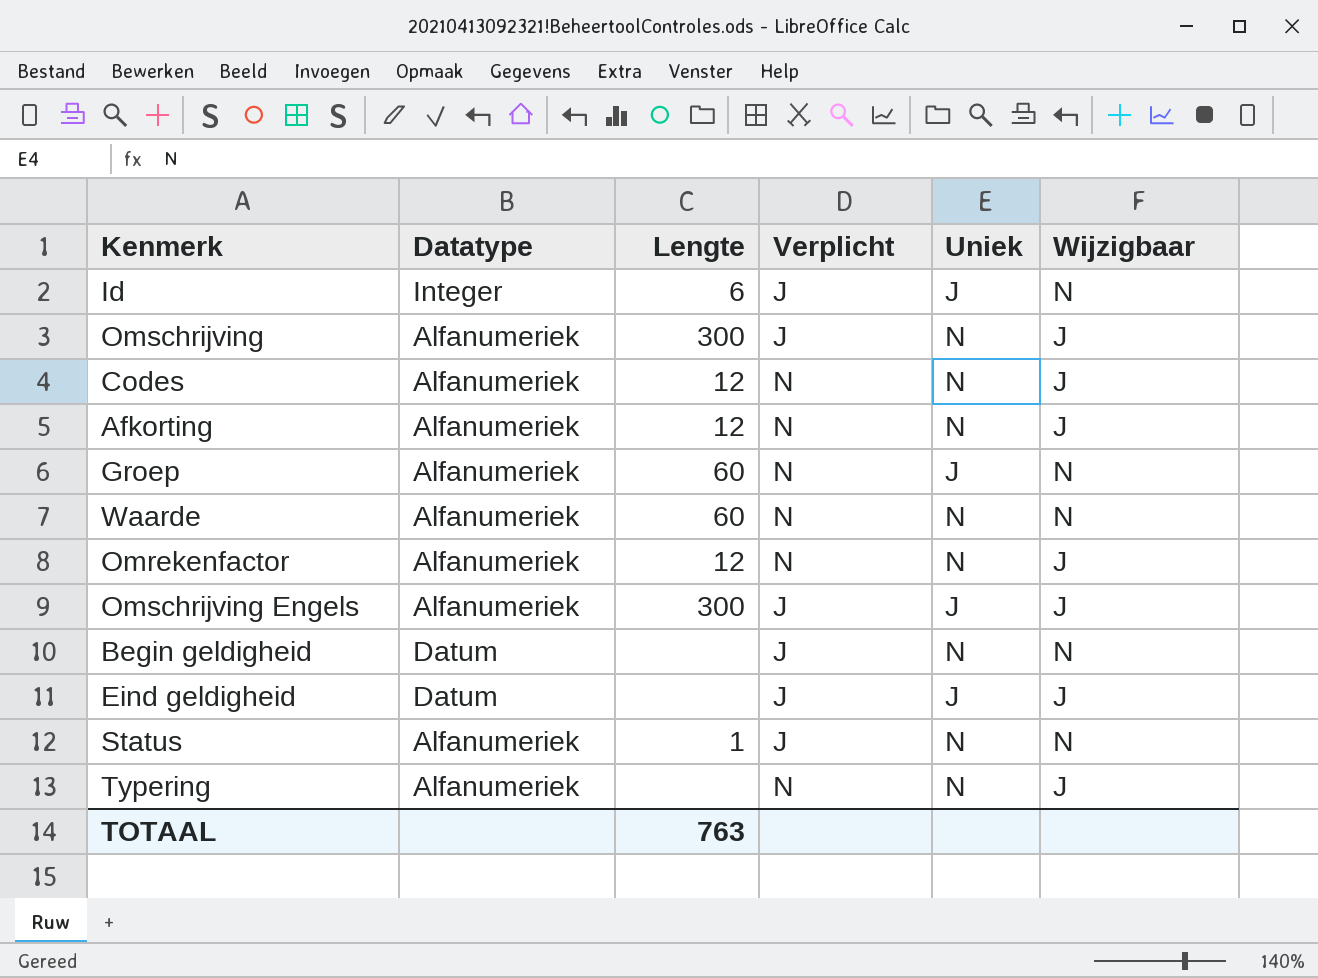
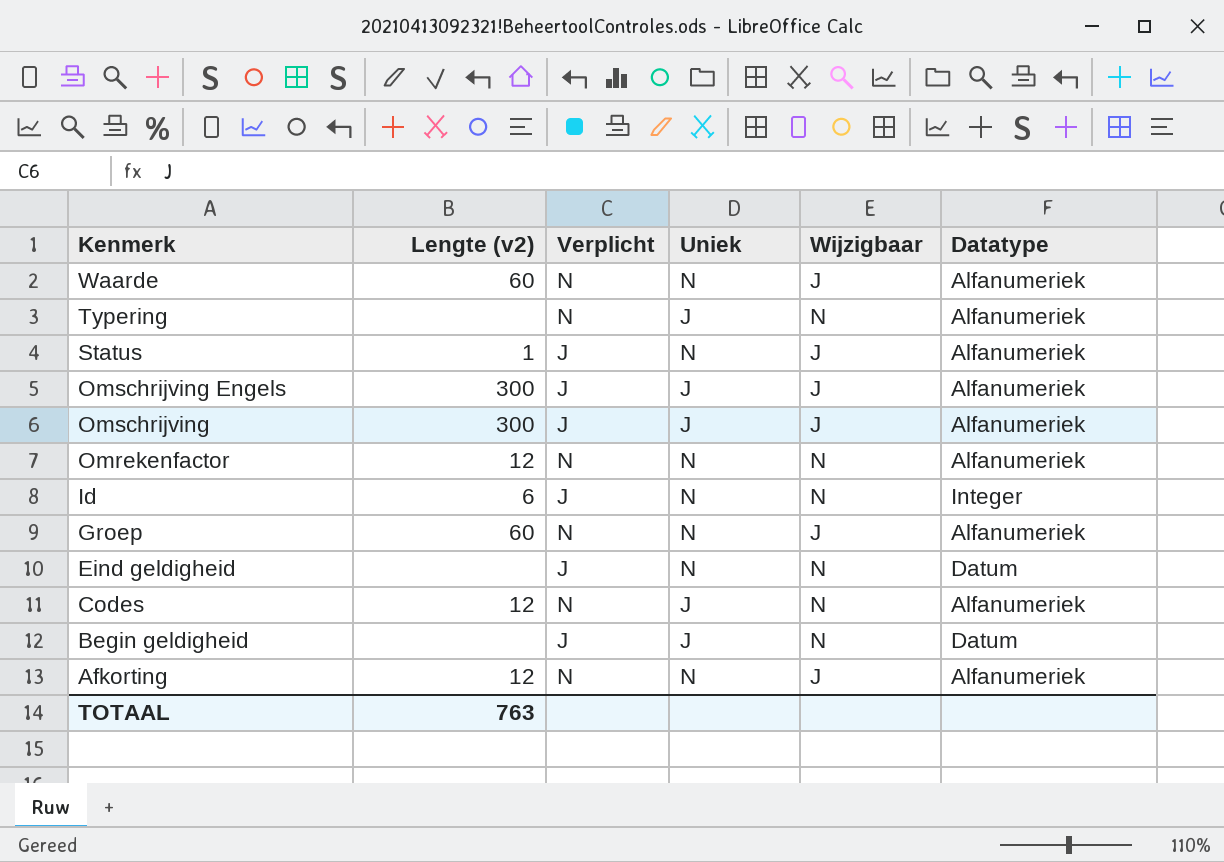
row order: none -> Kenmerk descending
column name: Lengte -> Lengte (v2)
column Datatype | position: 2 -> 6
Waarde | Wijzigbaar: N -> J
Typering | Uniek: N -> J
Typering | Wijzigbaar: J -> N
Status | Wijzigbaar: N -> J
Omschrijving | Uniek: N -> J
Omrekenfactor | Wijzigbaar: J -> N
Id | Uniek: J -> N
Groep | Uniek: J -> N
Groep | Wijzigbaar: N -> J
Eind geldigheid | Uniek: J -> N
Eind geldigheid | Wijzigbaar: J -> N
Codes | Uniek: N -> J
Codes | Wijzigbaar: J -> N
Begin geldigheid | Uniek: N -> J

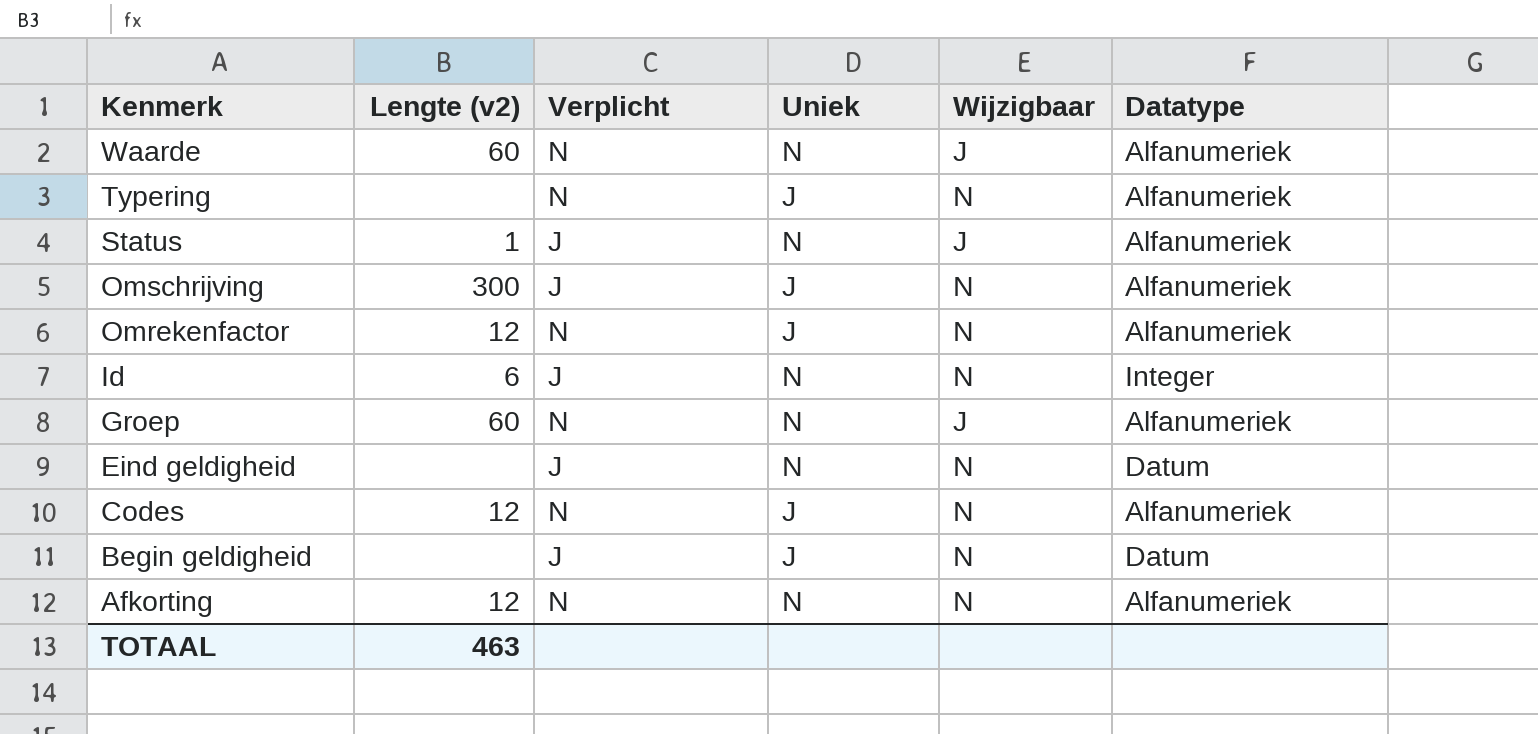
row Omschrijving Engels: 300 | J | J | J | Alfanumeriek -> none
Omschrijving | Wijzigbaar: J -> N
Omrekenfactor | Uniek: N -> J
Afkorting | Wijzigbaar: J -> N
TOTAAL | Lengte (v2): 763 -> 463

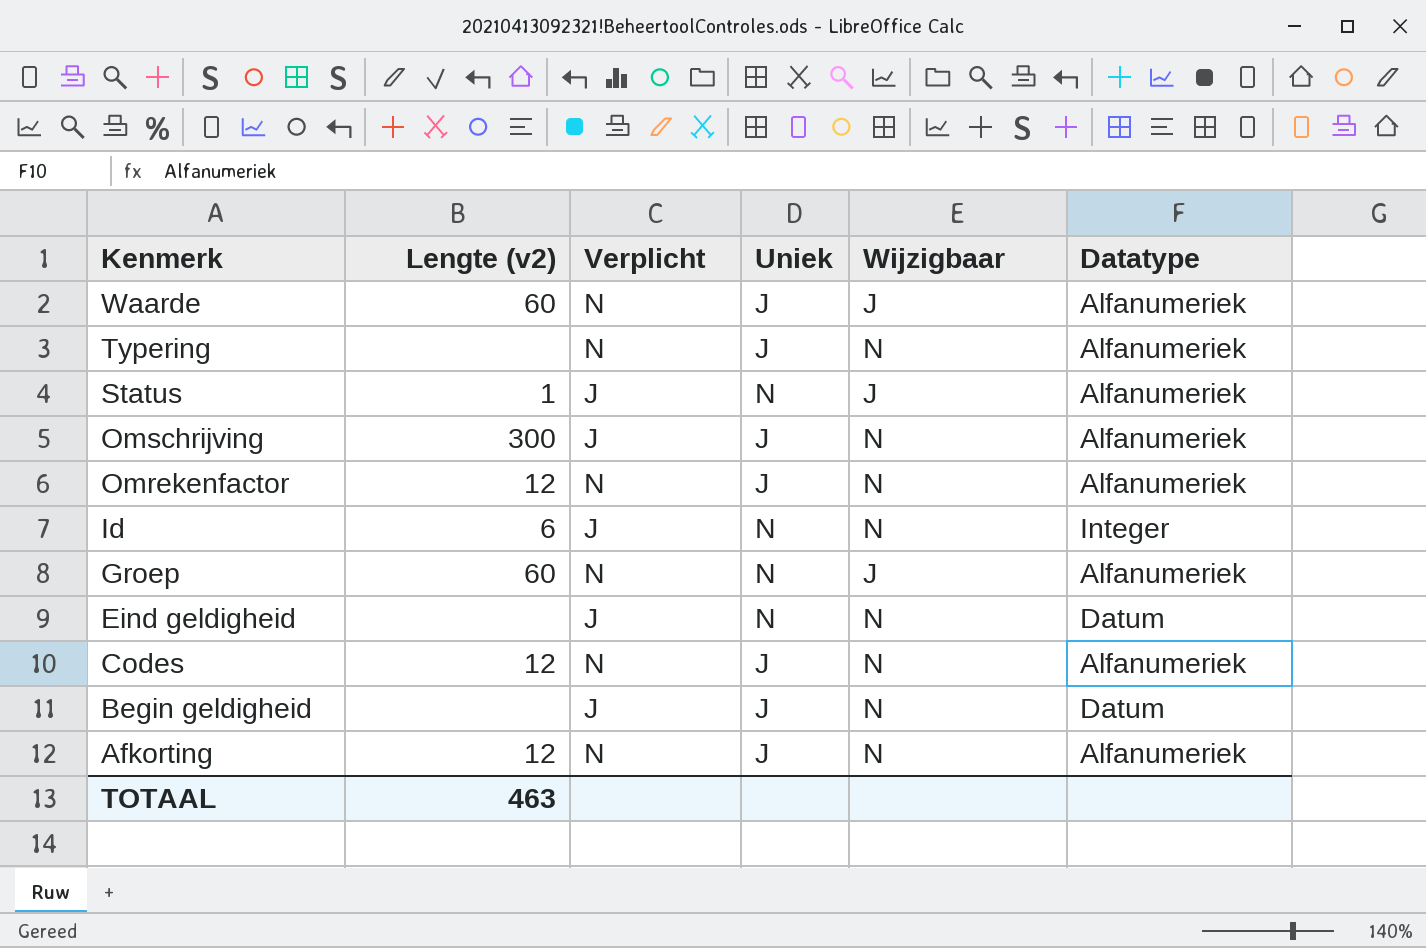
Waarde | Uniek: N -> J
Afkorting | Uniek: N -> J

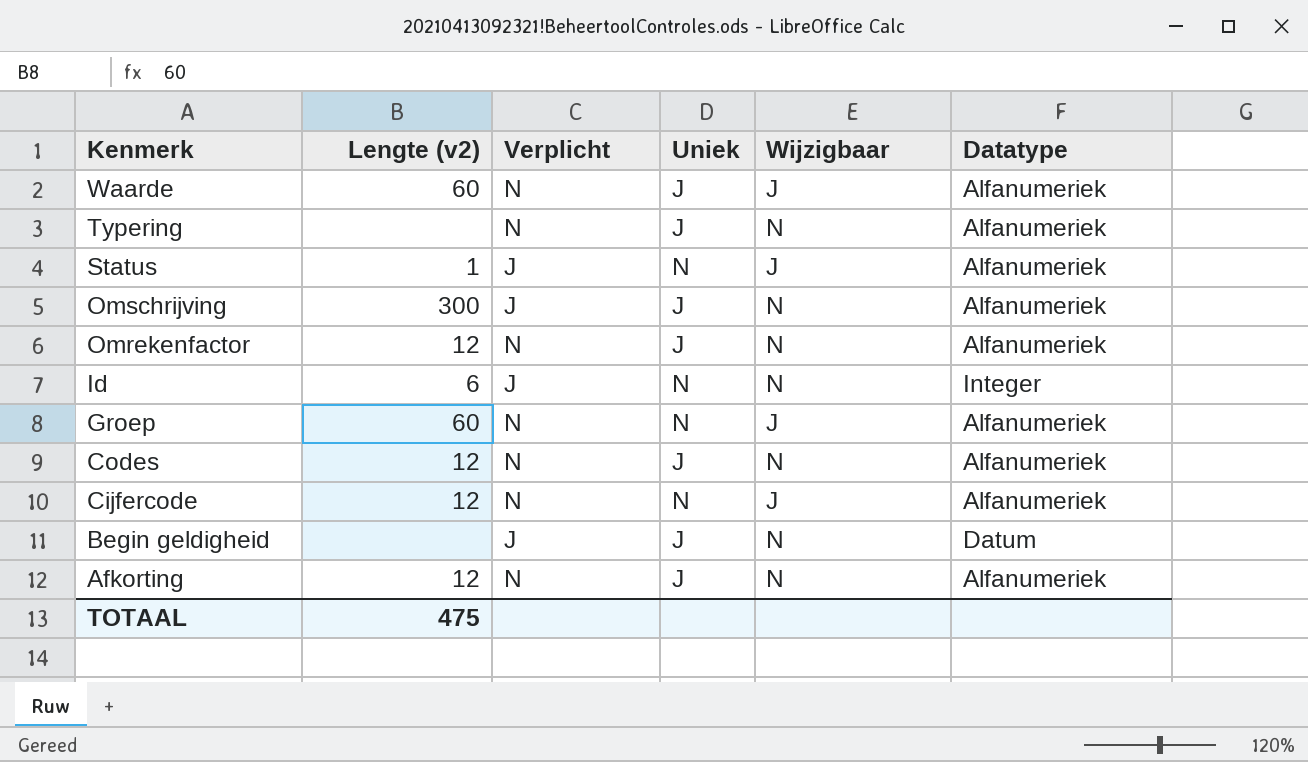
row Eind geldigheid: none | J | N | N | Datum -> none
row Cijfercode: none -> 12 | N | N | J | Alfanumeriek
TOTAAL | Lengte (v2): 463 -> 475

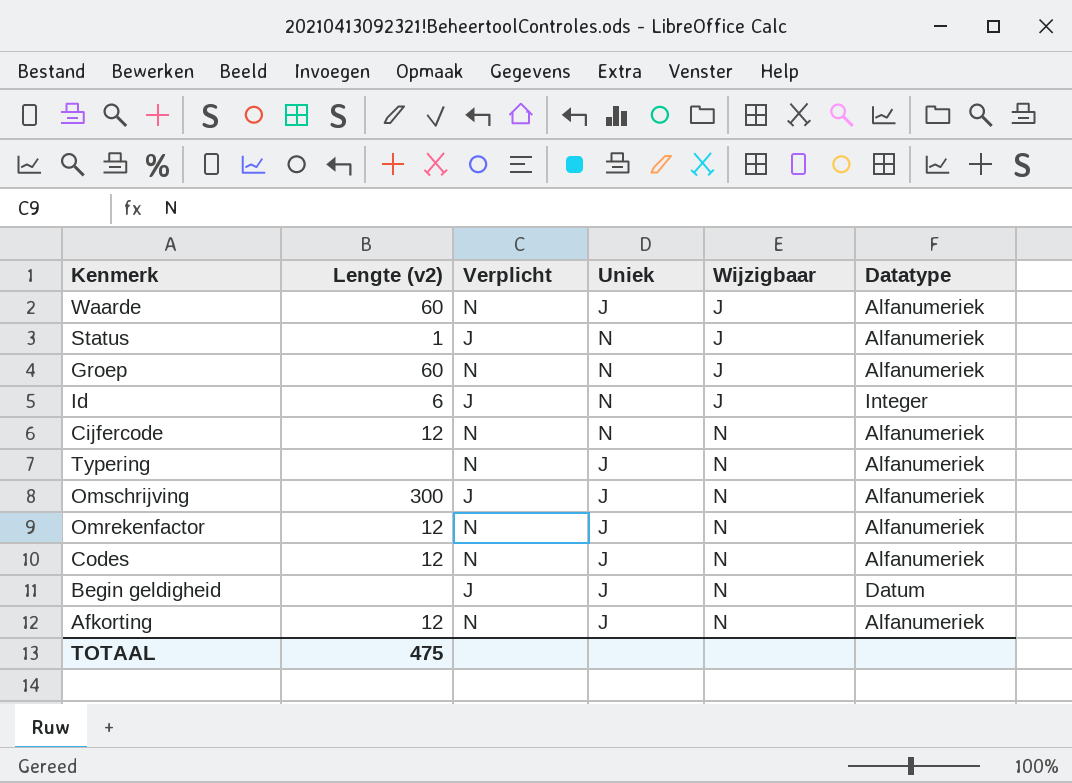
row order: Kenmerk descending -> Wijzigbaar ascending
Id | Wijzigbaar: N -> J
Cijfercode | Wijzigbaar: J -> N

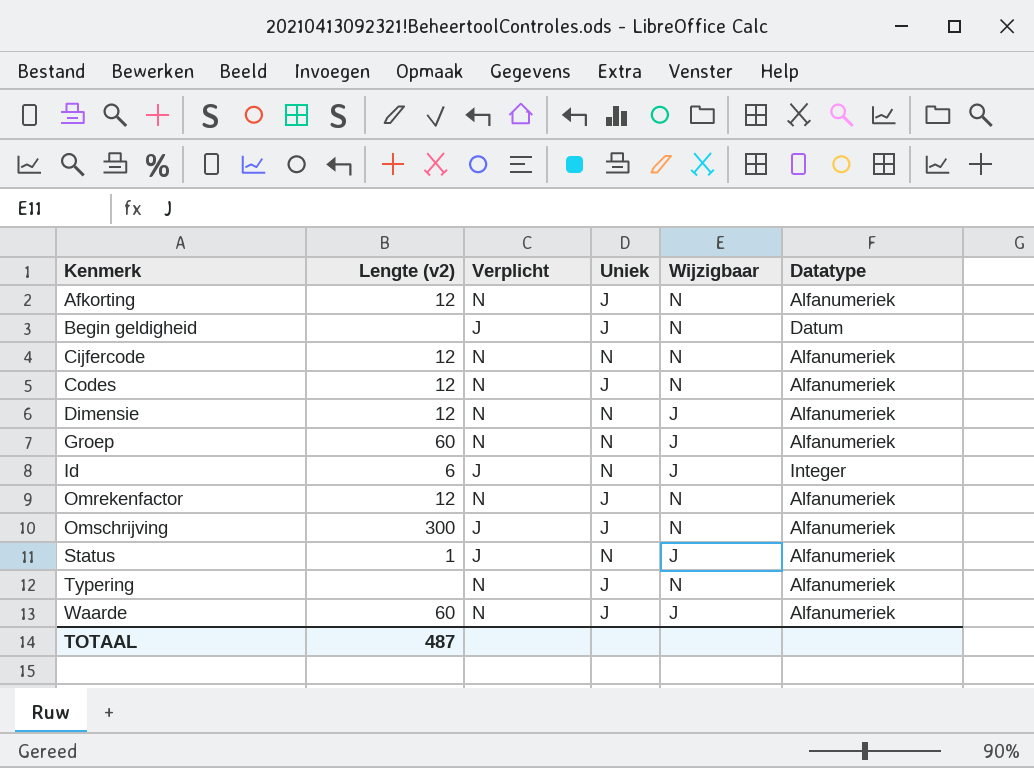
row order: Wijzigbaar ascending -> Kenmerk ascending
row Dimensie: none -> 12 | N | N | J | Alfanumeriek
TOTAAL | Lengte (v2): 475 -> 487

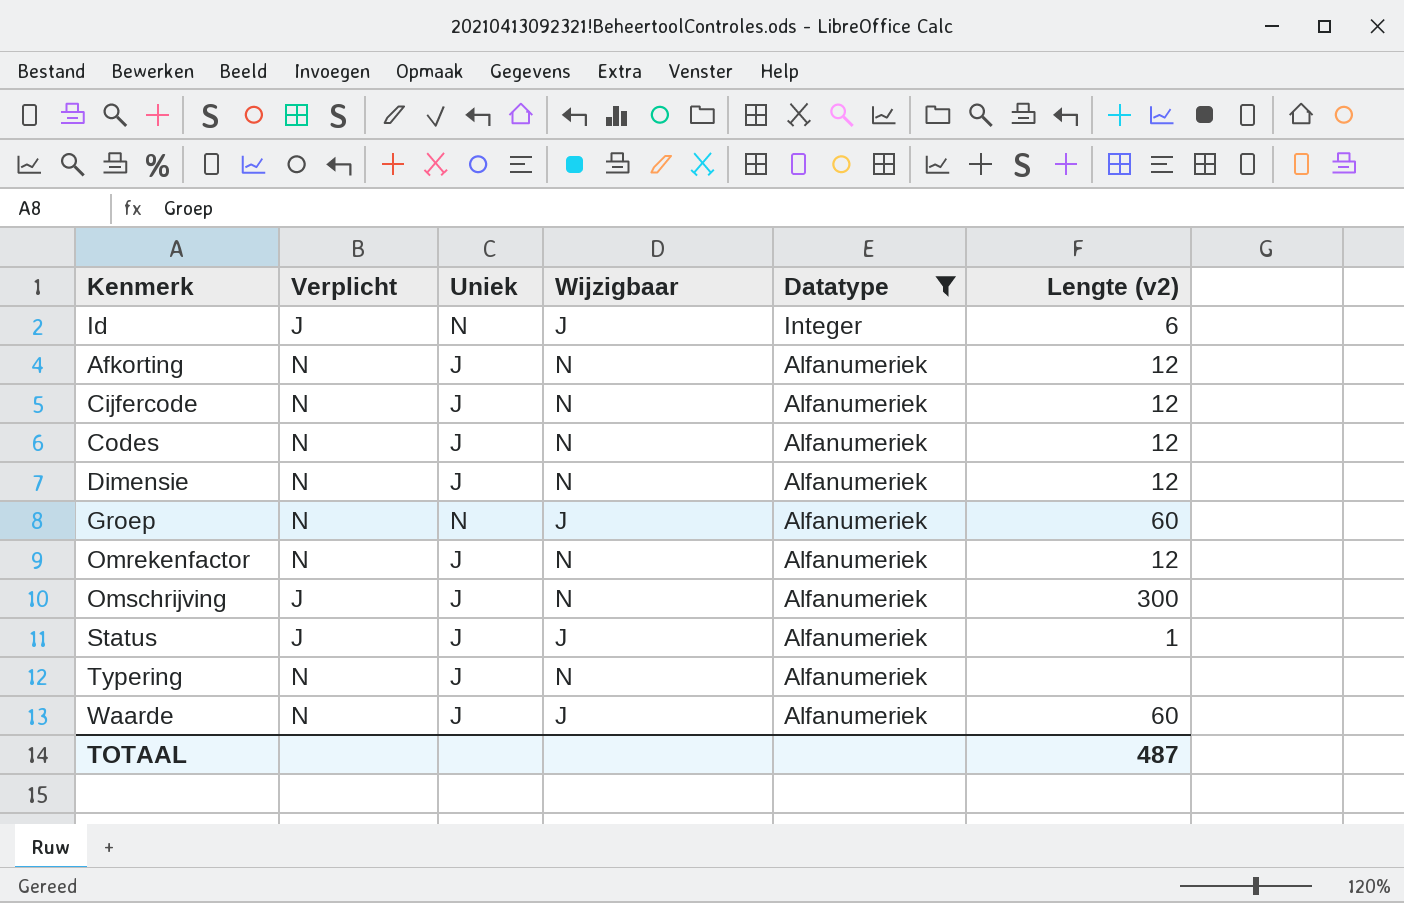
filter: none -> Datatype != Datum
row order: Kenmerk ascending -> Datatype descending
column Lengte (v2) | position: 2 -> 6
Cijfercode | Uniek: N -> J
Dimensie | Uniek: N -> J
Dimensie | Wijzigbaar: J -> N
Status | Uniek: N -> J

